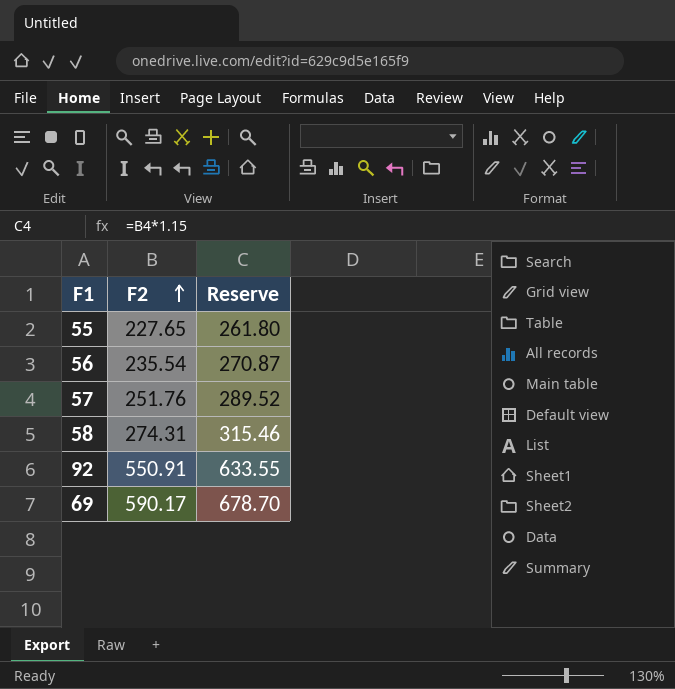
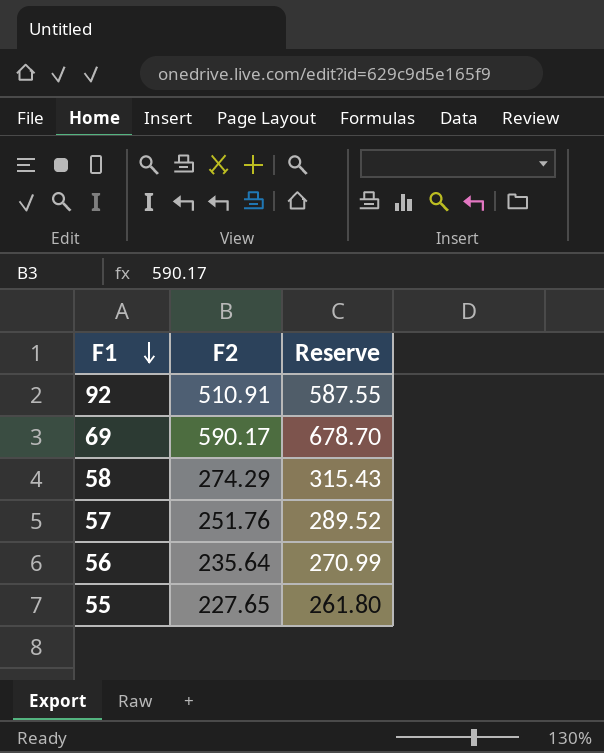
row order: F2 ascending -> F1 descending
92 | F2: 550.91 -> 510.91
92 | Reserve: 633.55 -> 587.55
58 | F2: 274.31 -> 274.29
58 | Reserve: 315.46 -> 315.43
56 | F2: 235.54 -> 235.64
56 | Reserve: 270.87 -> 270.99

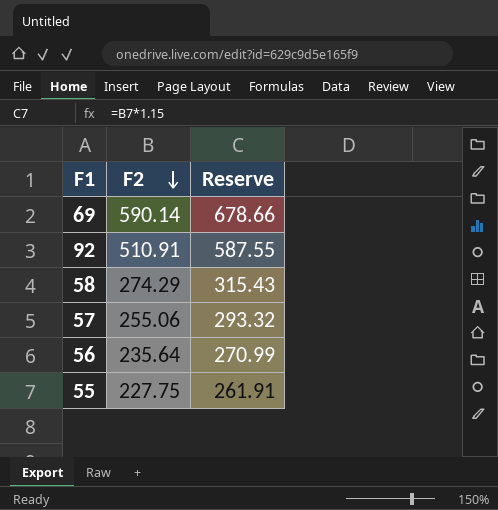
row order: F1 descending -> F2 descending
69 | F2: 590.17 -> 590.14
69 | Reserve: 678.70 -> 678.66
57 | F2: 251.76 -> 255.06
57 | Reserve: 289.52 -> 293.32
55 | F2: 227.65 -> 227.75
55 | Reserve: 261.80 -> 261.91

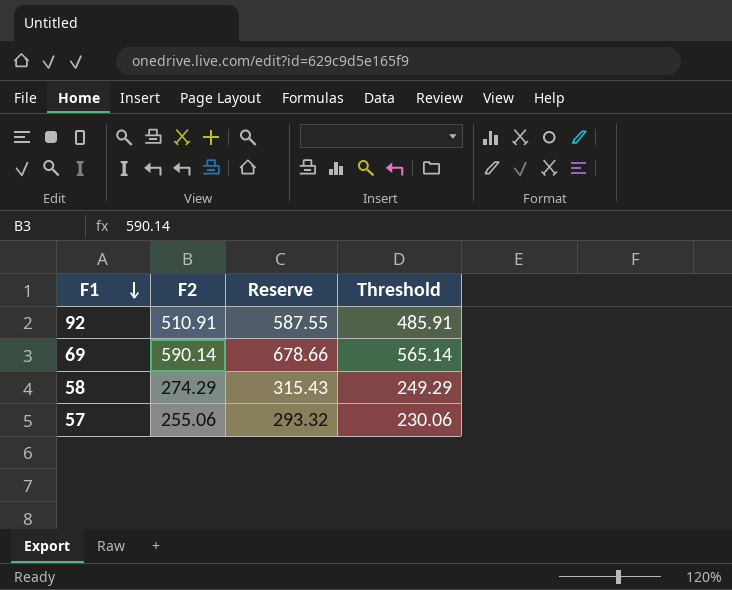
row order: F2 descending -> F1 descending
column Threshold | formula: none -> [F2] - 25
row 56: 235.64 | 270.99 -> none
row 55: 227.75 | 261.91 -> none

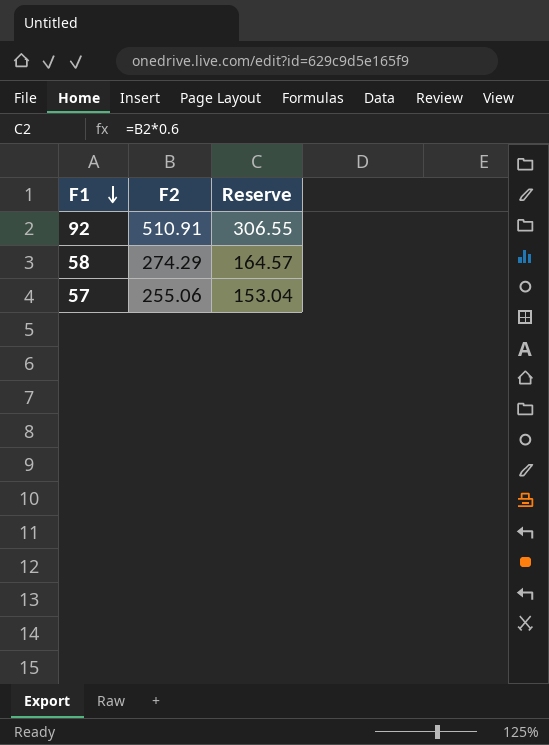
column Threshold | formula: [F2] - 25 -> none
column Reserve | formula: [F2] * 1.15 -> [F2] * 0.6
row 69: 590.14 | 678.66 | 565.14 -> none

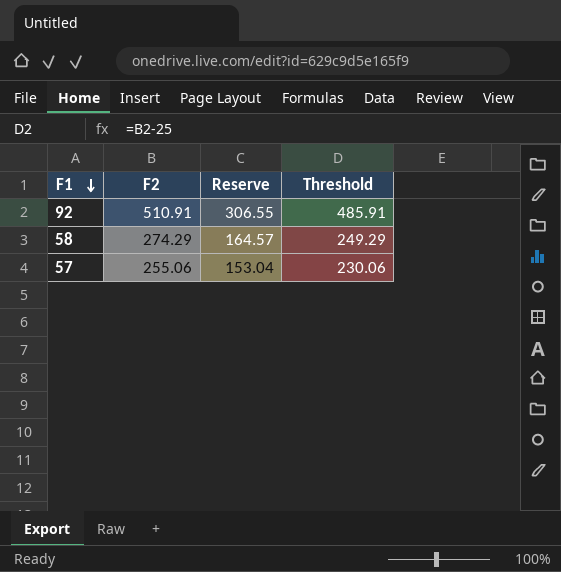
column Threshold | formula: none -> [F2] - 25

